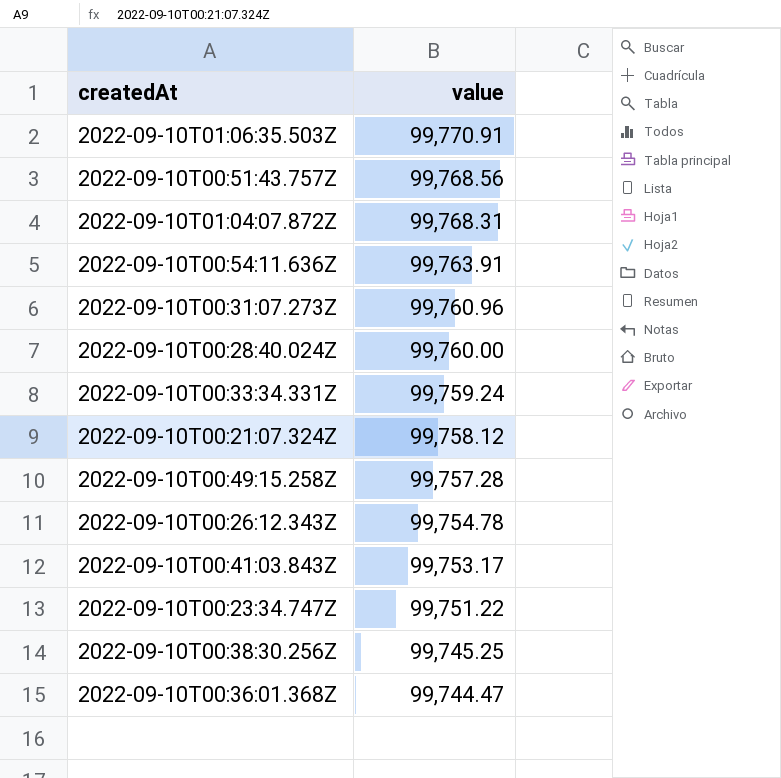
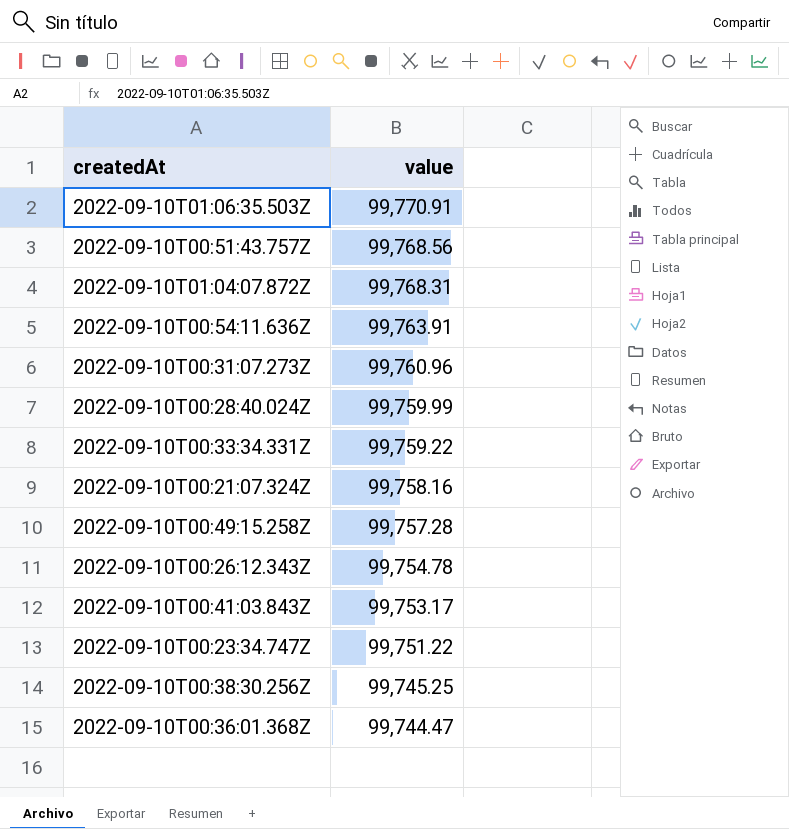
2022-09-10T00:28:40.024Z | value: 99,760.00 -> 99,759.99
2022-09-10T00:33:34.331Z | value: 99,759.24 -> 99,759.22
2022-09-10T00:21:07.324Z | value: 99,758.12 -> 99,758.16

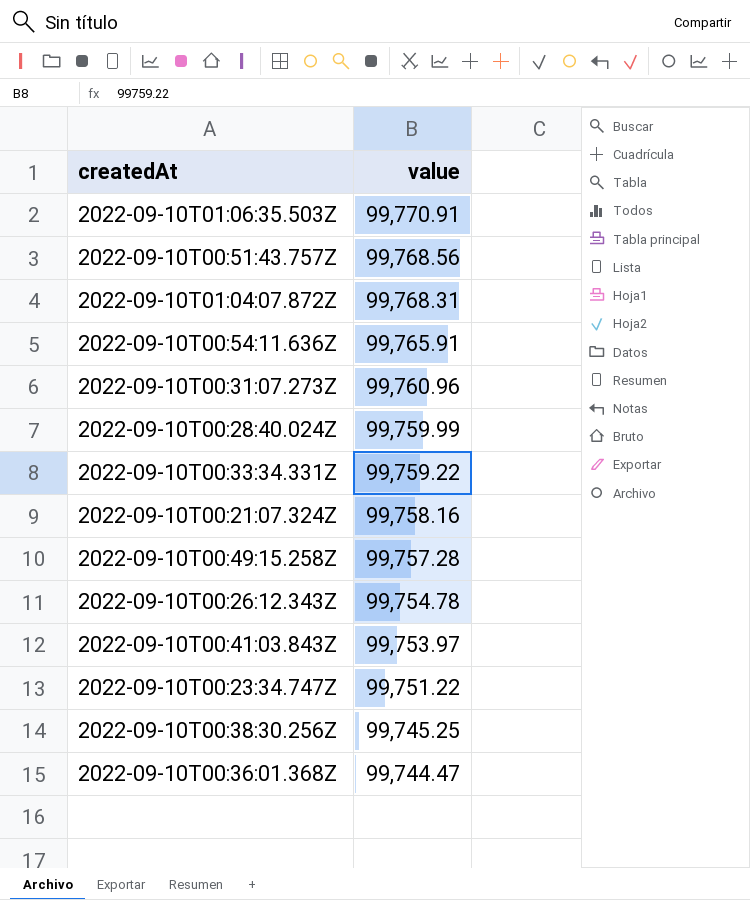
2022-09-10T00:54:11.636Z | value: 99,763.91 -> 99,765.91
2022-09-10T00:41:03.843Z | value: 99,753.17 -> 99,753.97

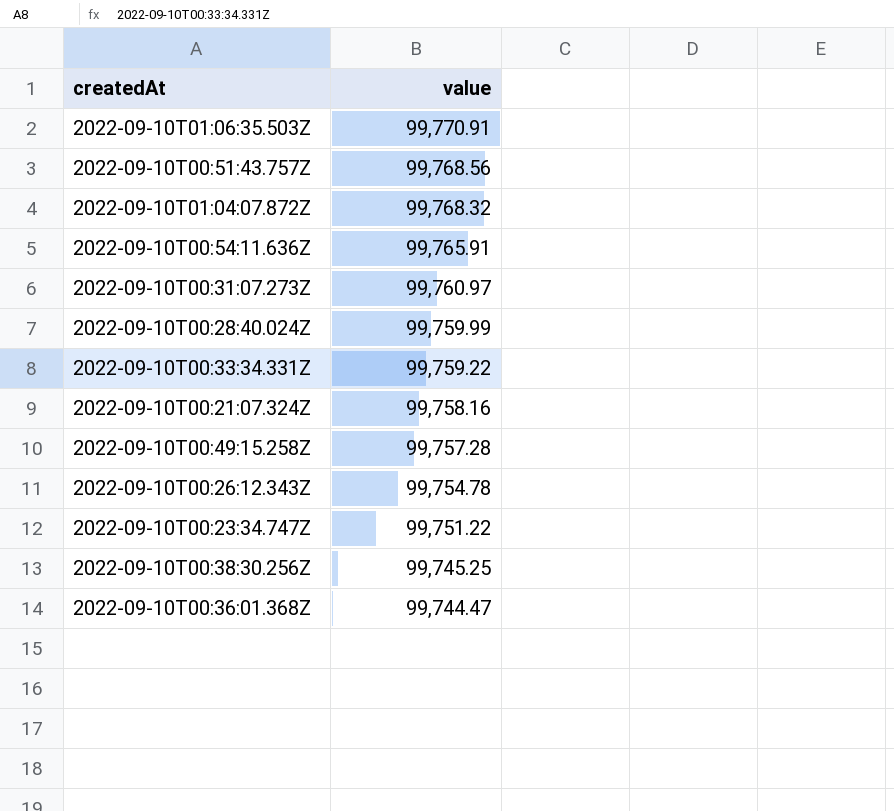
row 2022-09-10T00:41:03.843Z: 99,753.97 -> none
2022-09-10T01:04:07.872Z | value: 99,768.31 -> 99,768.32
2022-09-10T00:31:07.273Z | value: 99,760.96 -> 99,760.97

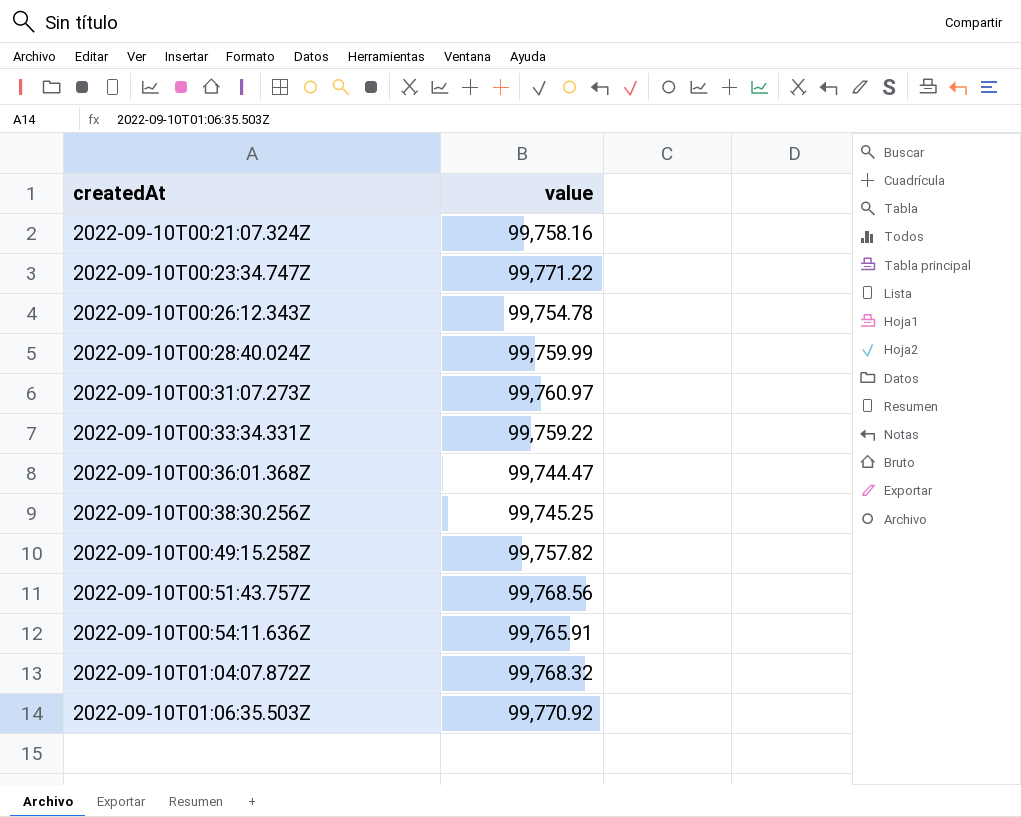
row order: value descending -> createdAt ascending
2022-09-10T00:23:34.747Z | value: 99,751.22 -> 99,771.22
2022-09-10T00:49:15.258Z | value: 99,757.28 -> 99,757.82
2022-09-10T01:06:35.503Z | value: 99,770.91 -> 99,770.92

